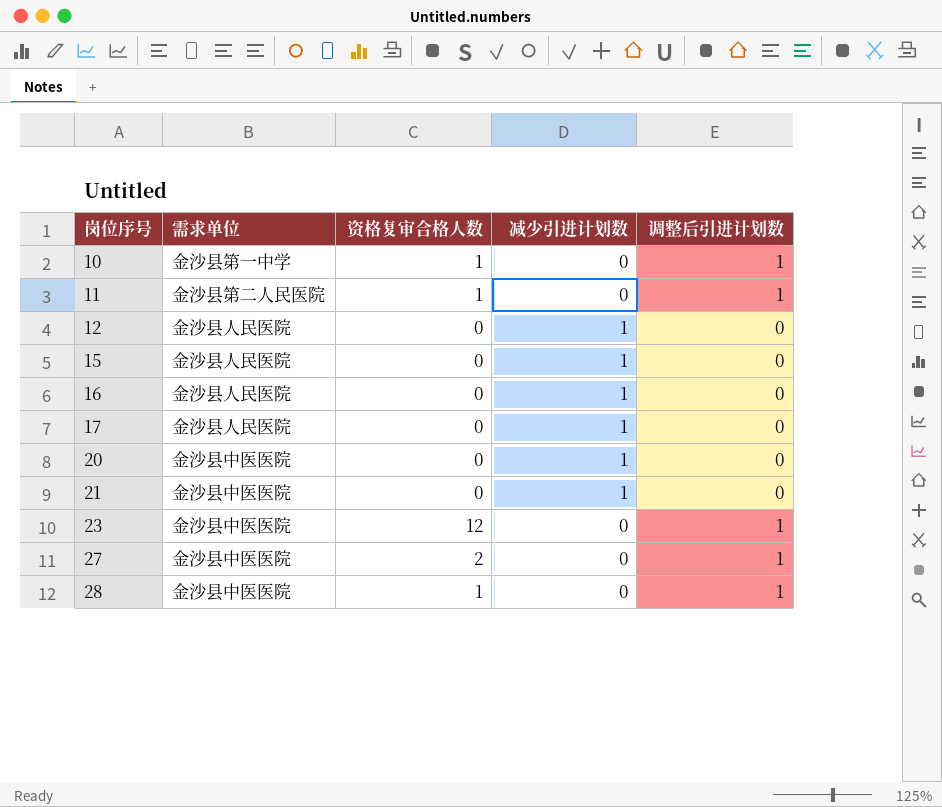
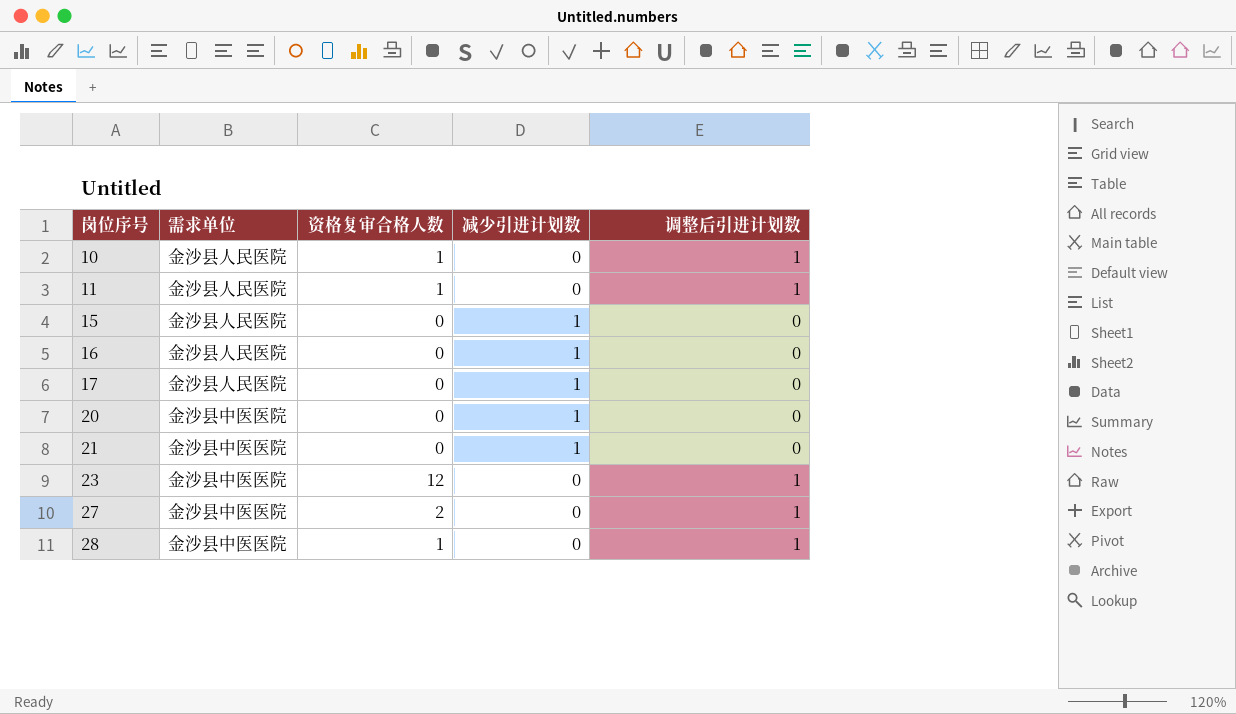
row 12: 金沙县人民医院 | 0 | 1 | 0 -> none
10 | 需求单位: 金沙县第一中学 -> 金沙县人民医院
11 | 需求单位: 金沙县第二人民医院 -> 金沙县人民医院

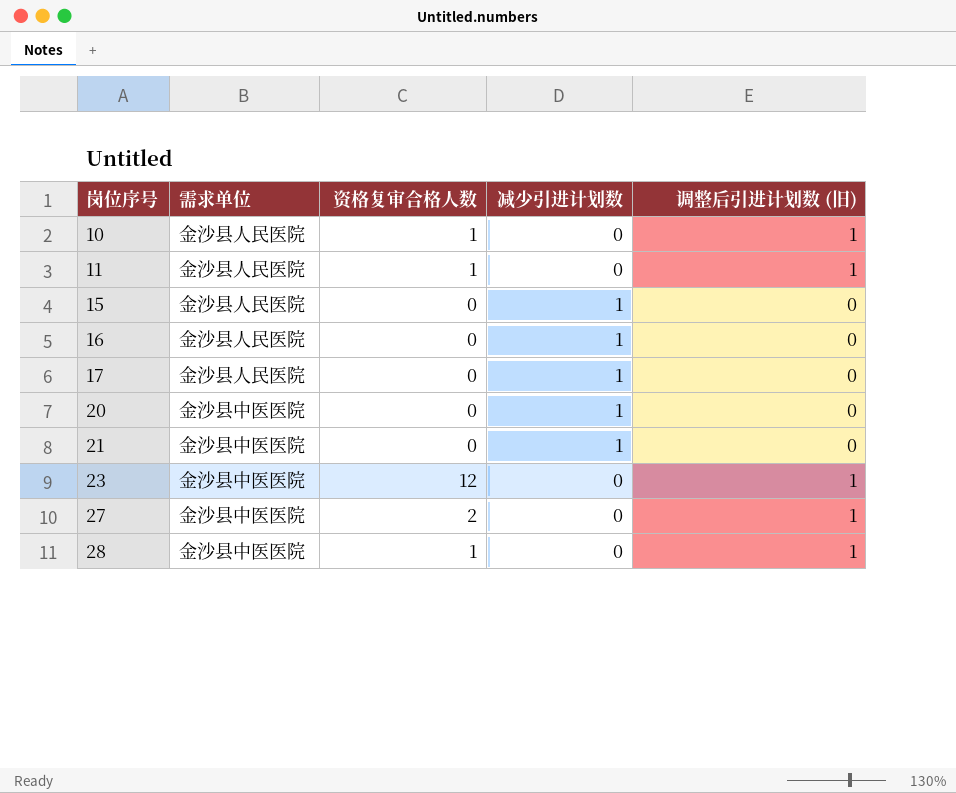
column name: 调整后引进计划数 -> 调整后引进计划数 (旧)

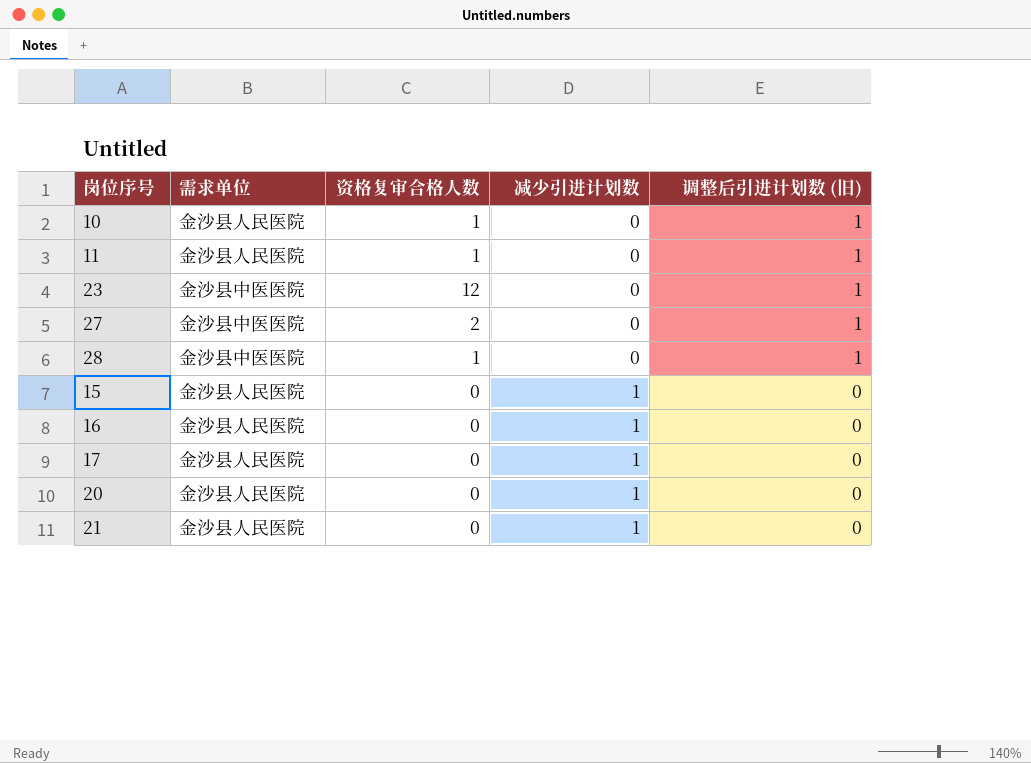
row order: 岗位序号 ascending -> 减少引进计划数 ascending
20 | 需求单位: 金沙县中医医院 -> 金沙县人民医院
21 | 需求单位: 金沙县中医医院 -> 金沙县人民医院

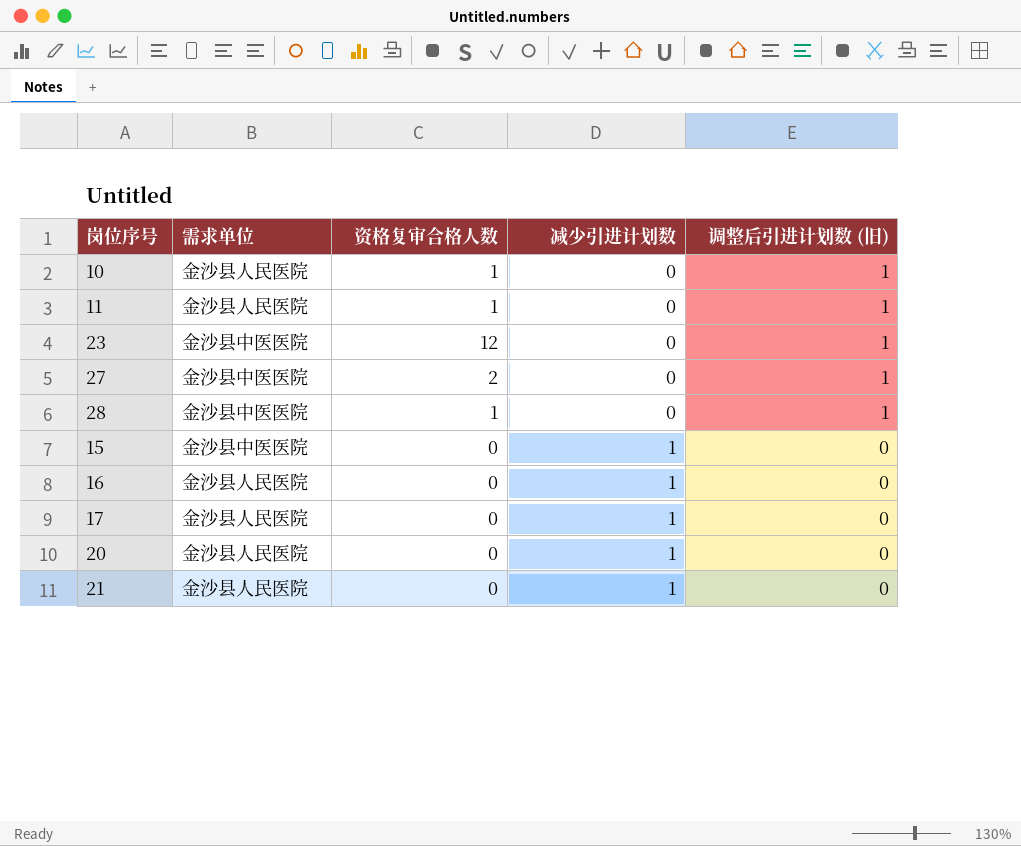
15 | 需求单位: 金沙县人民医院 -> 金沙县中医医院

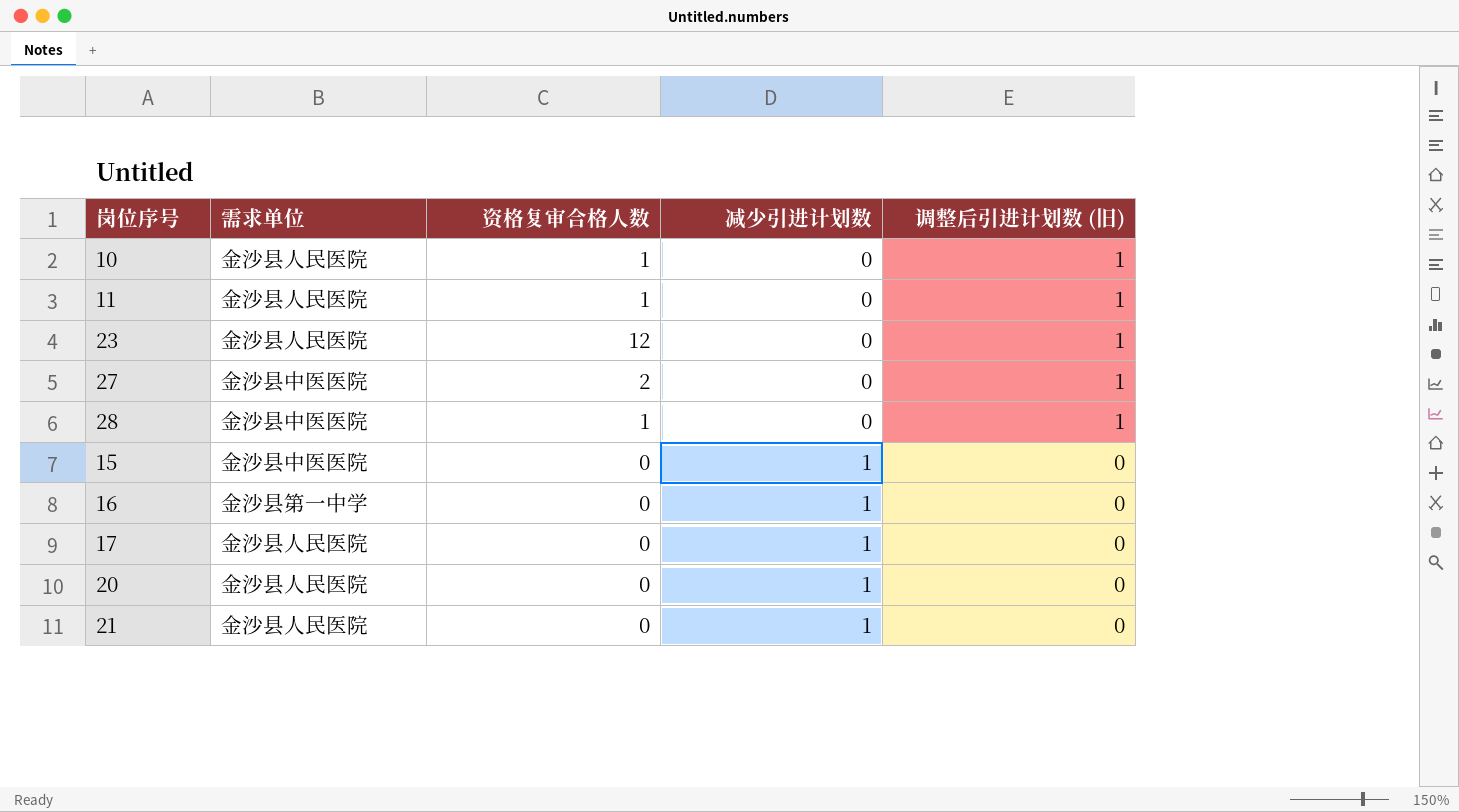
23 | 需求单位: 金沙县中医医院 -> 金沙县人民医院
16 | 需求单位: 金沙县人民医院 -> 金沙县第一中学

